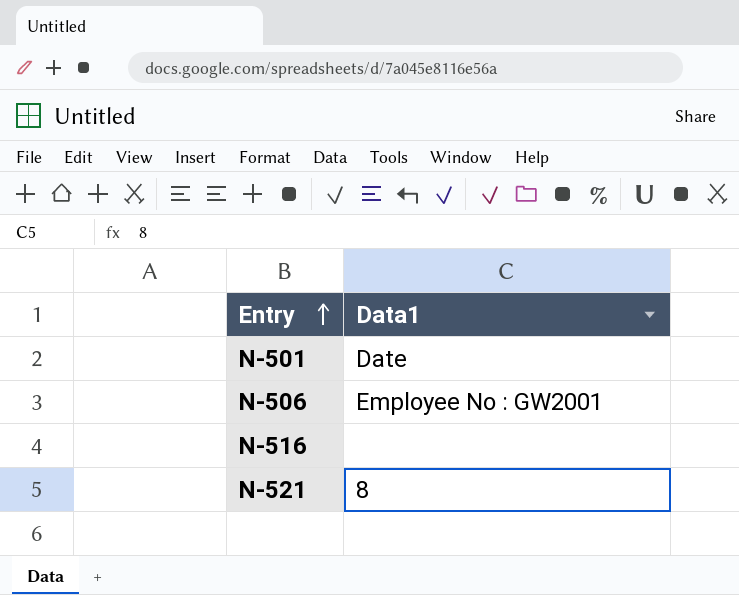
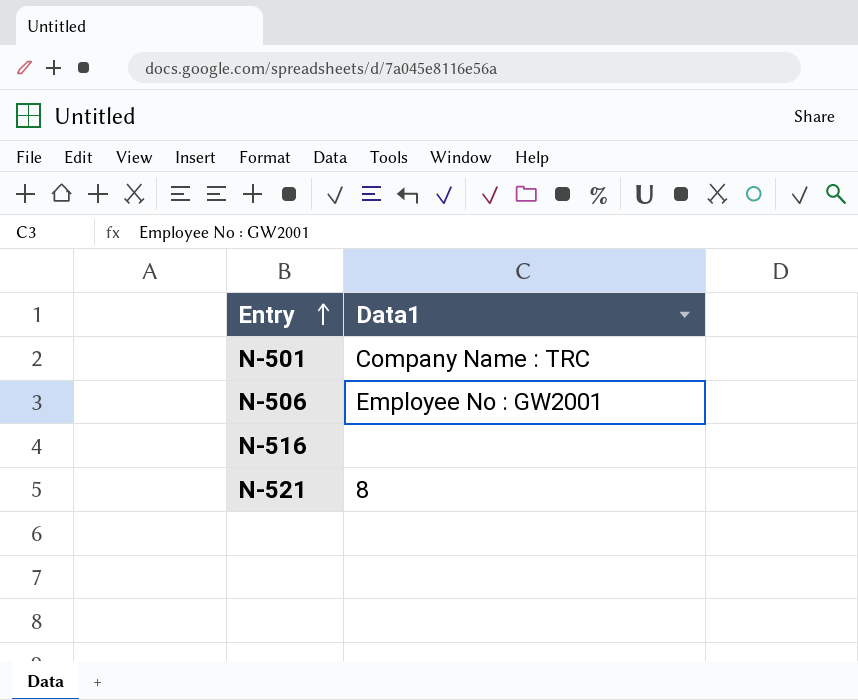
N-501 | Data1: Date -> Company Name : TRC

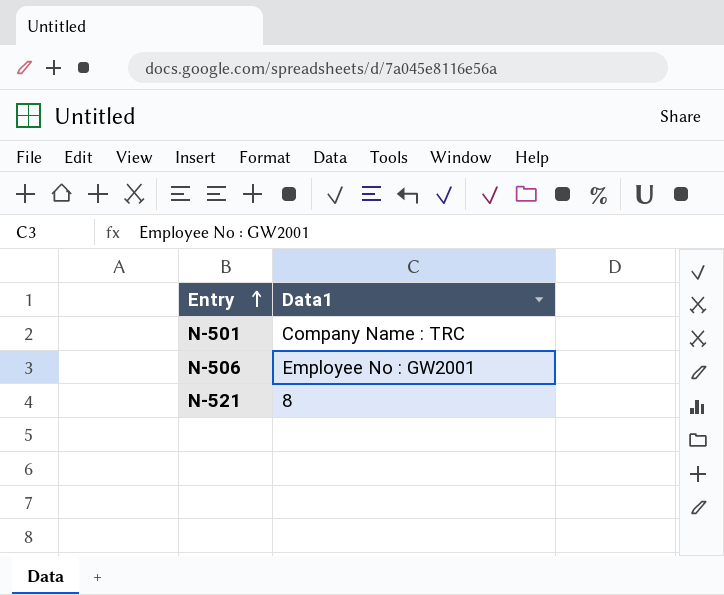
row N-516: none -> none

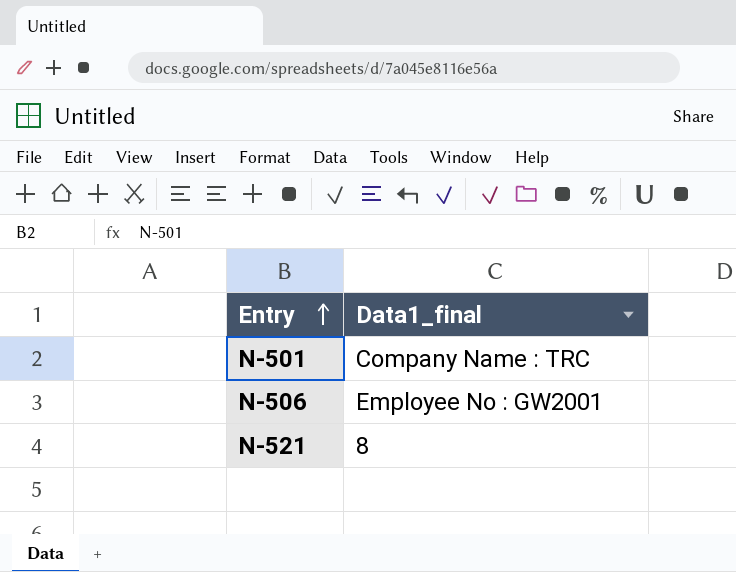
column name: Data1 -> Data1_final

